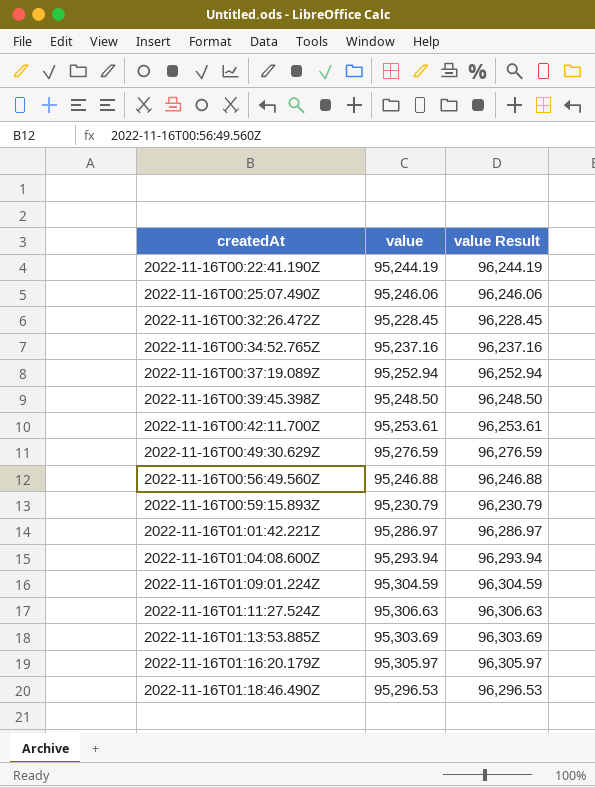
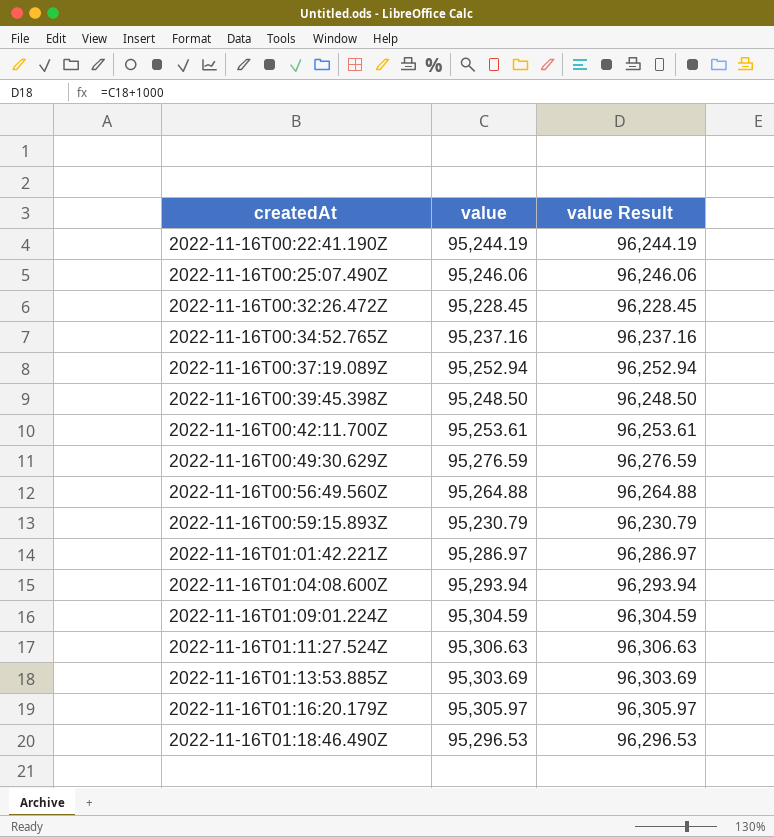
2022-11-16T00:56:49.560Z | value: 95,246.88 -> 95,264.88
2022-11-16T00:56:49.560Z | value Result: 96,246.88 -> 96,264.88

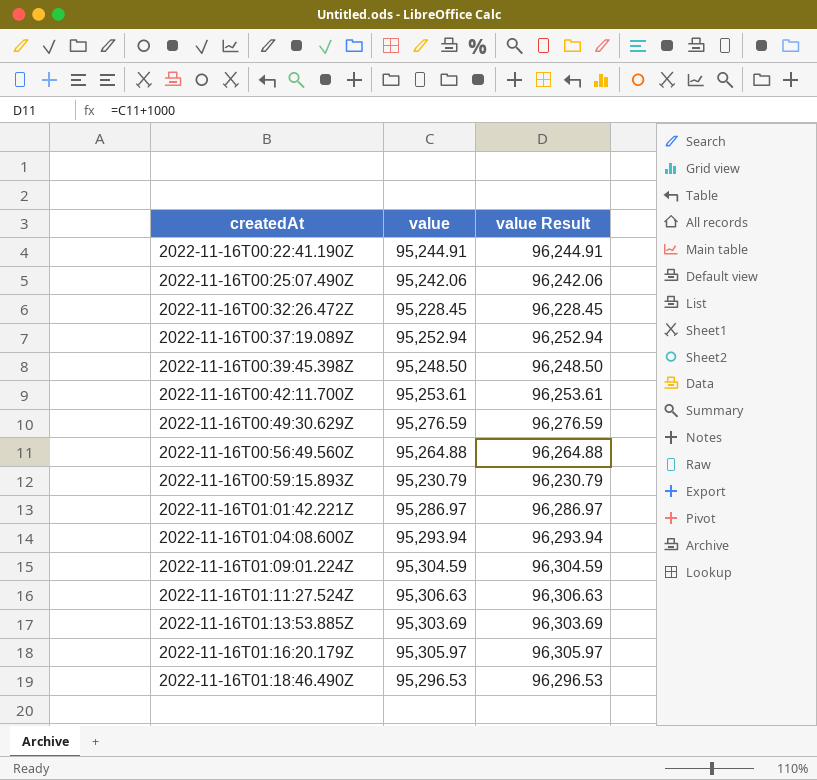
row 2022-11-16T00:34:52.765Z: 95,237.16 | 96,237.16 -> none
2022-11-16T00:22:41.190Z | value: 95,244.19 -> 95,244.91
2022-11-16T00:22:41.190Z | value Result: 96,244.19 -> 96,244.91
2022-11-16T00:25:07.490Z | value: 95,246.06 -> 95,242.06
2022-11-16T00:25:07.490Z | value Result: 96,246.06 -> 96,242.06

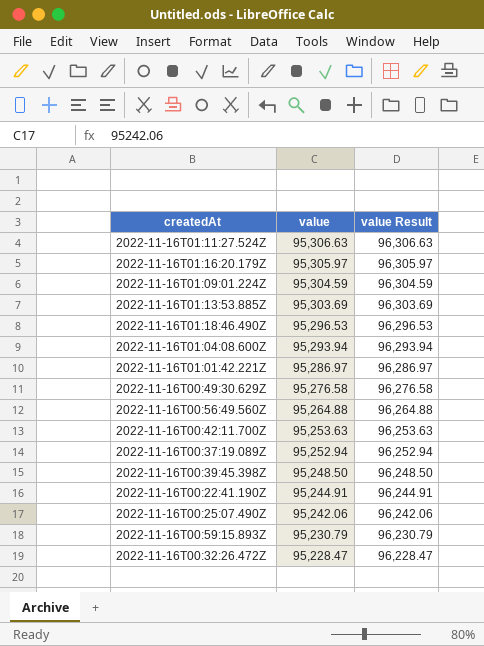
row order: createdAt ascending -> value descending
2022-11-16T00:49:30.629Z | value: 95,276.59 -> 95,276.58
2022-11-16T00:49:30.629Z | value Result: 96,276.59 -> 96,276.58
2022-11-16T00:42:11.700Z | value: 95,253.61 -> 95,253.63
2022-11-16T00:42:11.700Z | value Result: 96,253.61 -> 96,253.63
2022-11-16T00:32:26.472Z | value: 95,228.45 -> 95,228.47
2022-11-16T00:32:26.472Z | value Result: 96,228.45 -> 96,228.47

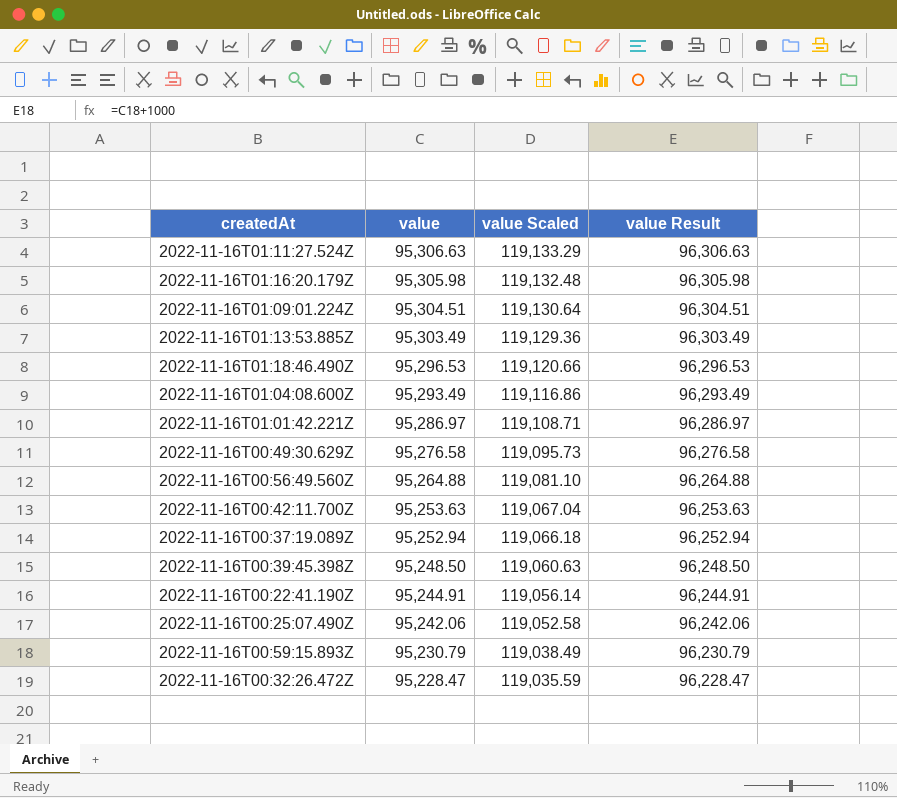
column value Scaled | formula: none -> [value] * 1.25
2022-11-16T01:16:20.179Z | value: 95,305.97 -> 95,305.98
2022-11-16T01:16:20.179Z | value Result: 96,305.97 -> 96,305.98
2022-11-16T01:09:01.224Z | value: 95,304.59 -> 95,304.51
2022-11-16T01:09:01.224Z | value Result: 96,304.59 -> 96,304.51
2022-11-16T01:13:53.885Z | value: 95,303.69 -> 95,303.49
2022-11-16T01:13:53.885Z | value Result: 96,303.69 -> 96,303.49
2022-11-16T01:04:08.600Z | value: 95,293.94 -> 95,293.49
2022-11-16T01:04:08.600Z | value Result: 96,293.94 -> 96,293.49

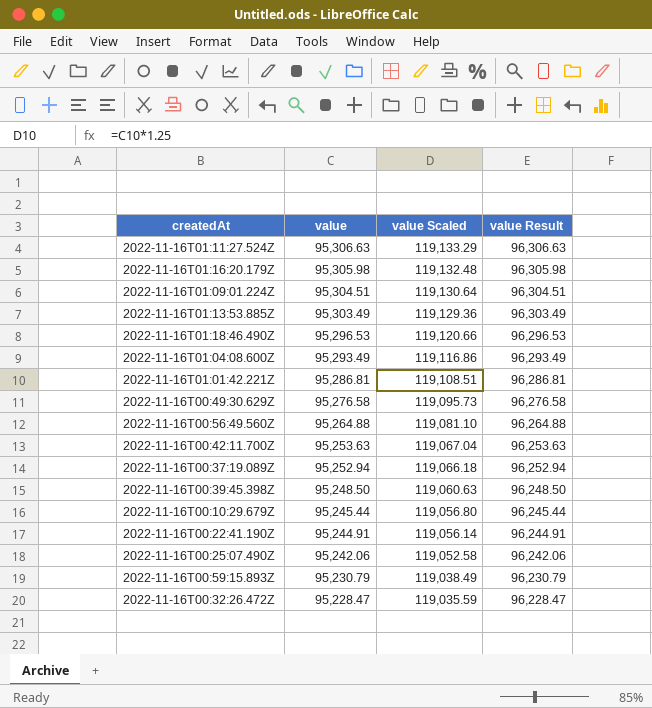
2022-11-16T01:01:42.221Z | value: 95,286.97 -> 95,286.81
2022-11-16T01:01:42.221Z | value Scaled: 119,108.71 -> 119,108.51
2022-11-16T01:01:42.221Z | value Result: 96,286.97 -> 96,286.81
row 2022-11-16T00:10:29.679Z: none -> 95,245.44 | 119,056.80 | 96,245.44

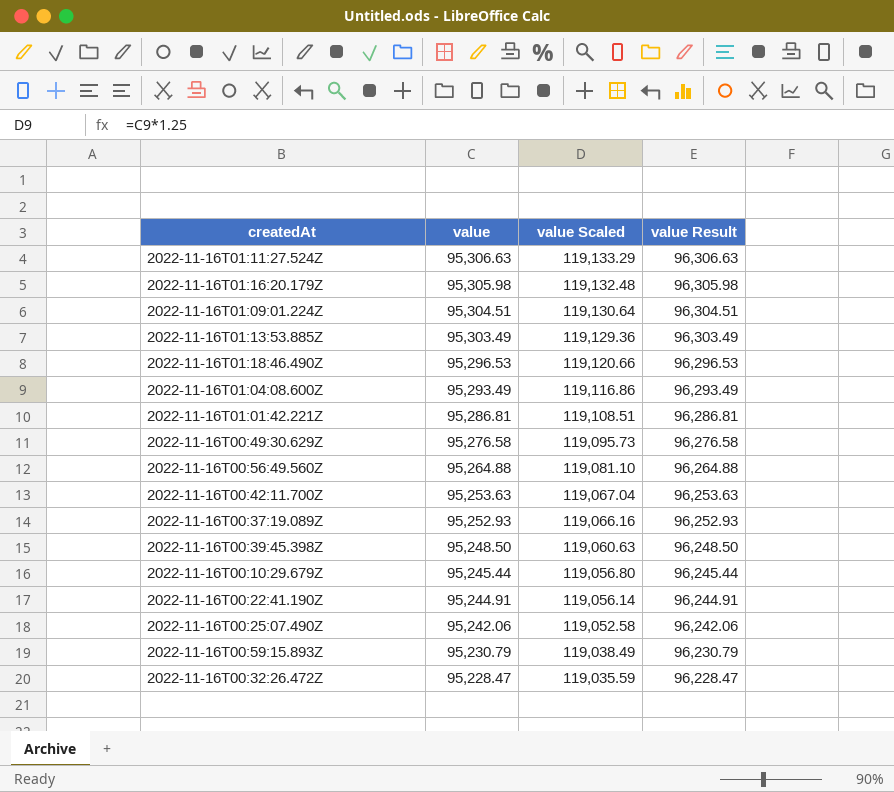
2022-11-16T00:37:19.089Z | value: 95,252.94 -> 95,252.93
2022-11-16T00:37:19.089Z | value Scaled: 119,066.18 -> 119,066.16
2022-11-16T00:37:19.089Z | value Result: 96,252.94 -> 96,252.93

